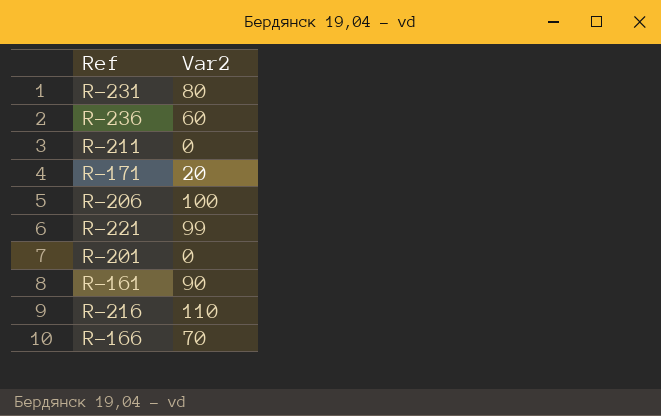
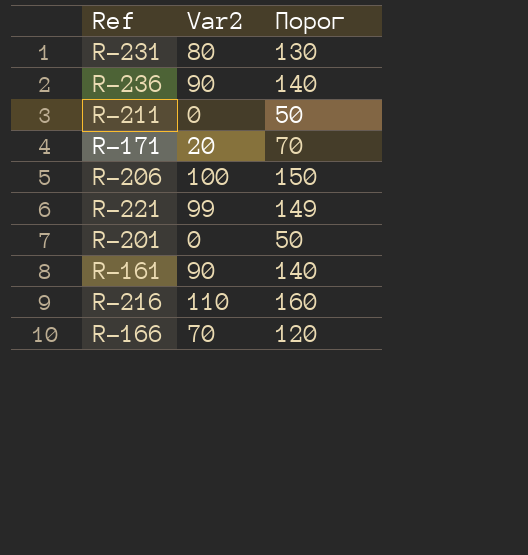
column Порог | formula: none -> [Var2] + 50
R-236 | Var2: 60 -> 90

